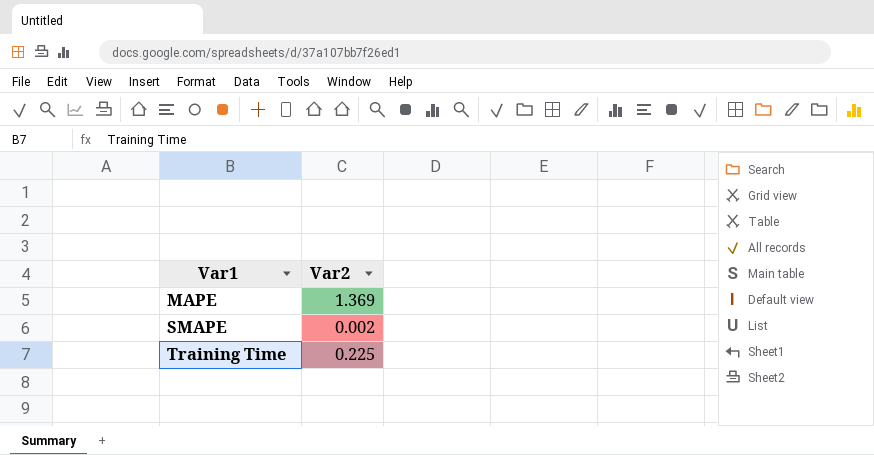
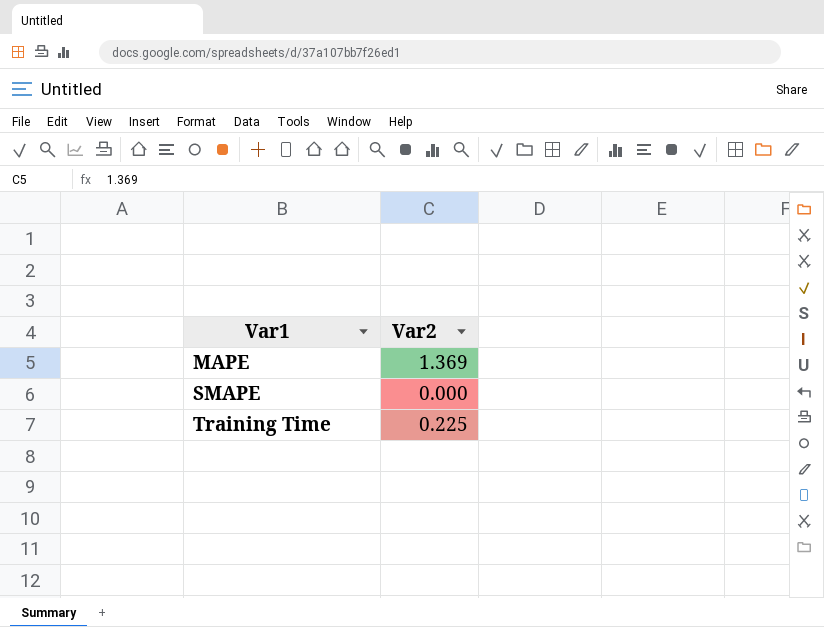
SMAPE | Var2: 0.002 -> 0.000

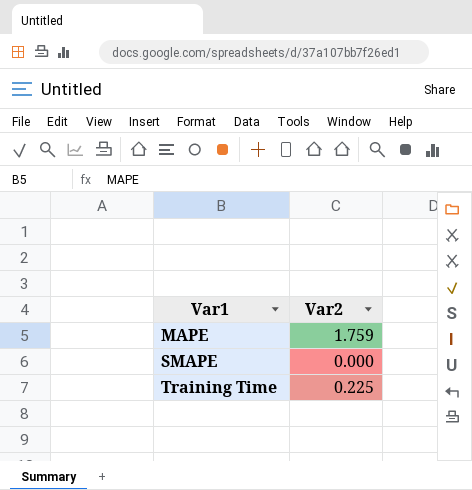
MAPE | Var2: 1.369 -> 1.759

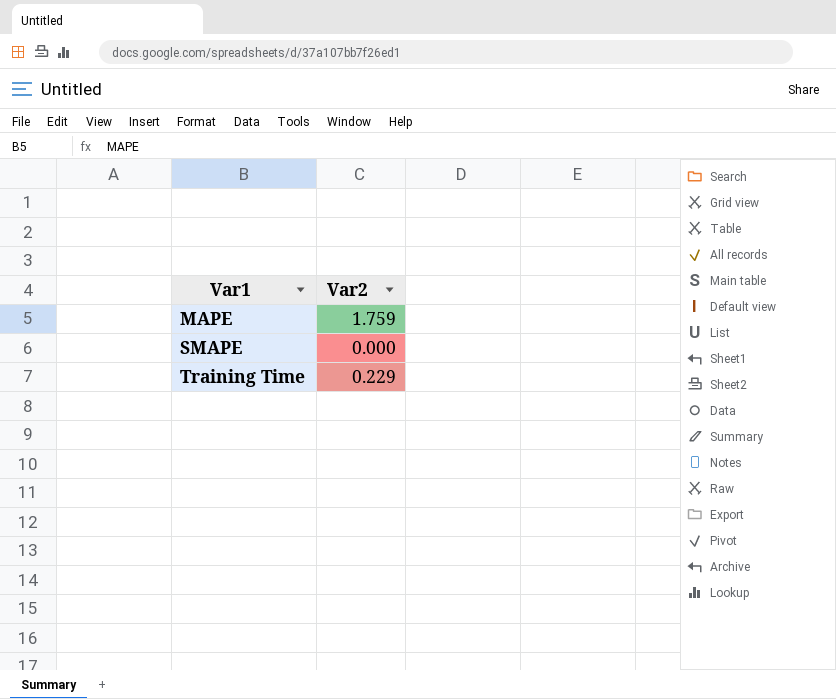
Training Time | Var2: 0.225 -> 0.229

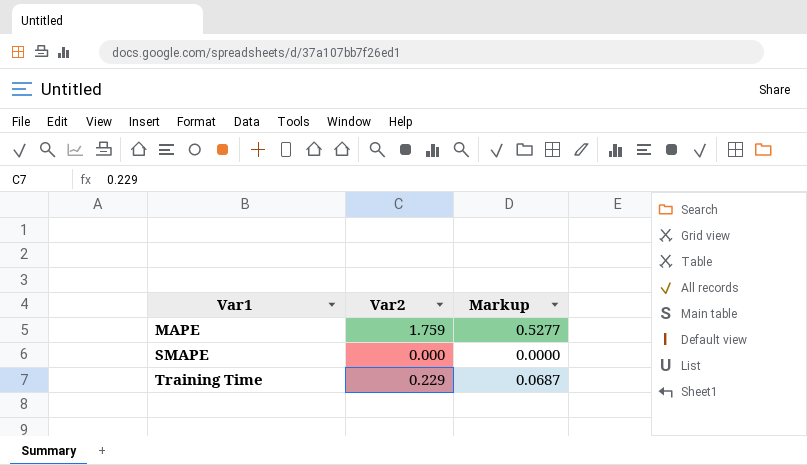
column Markup | formula: none -> [Var2] * 0.3

